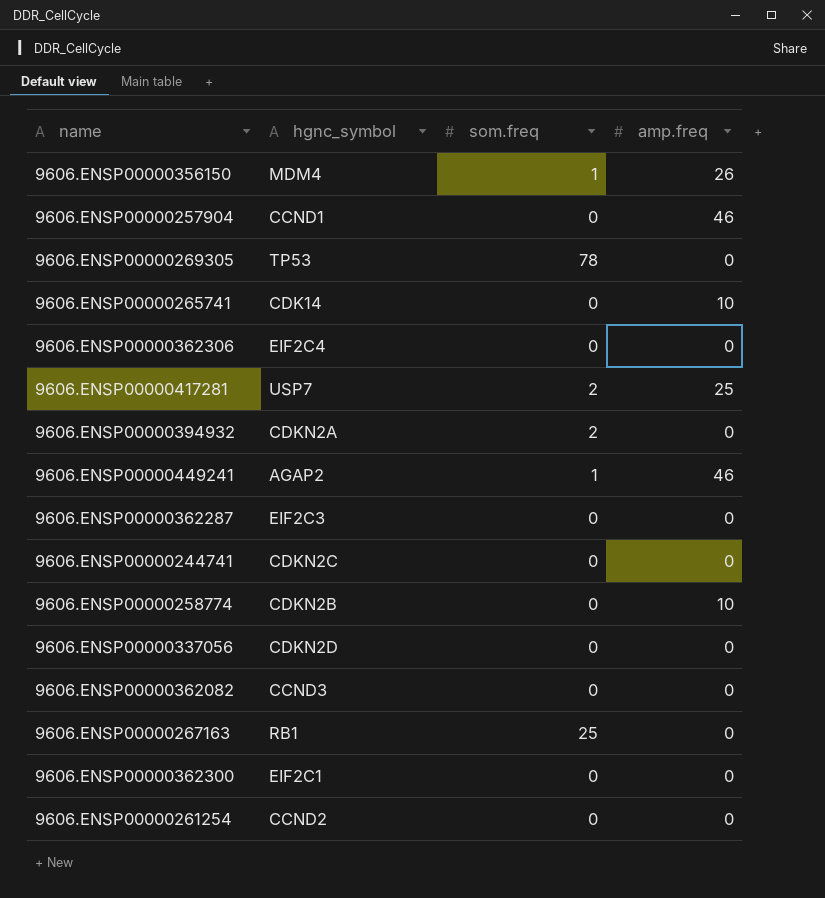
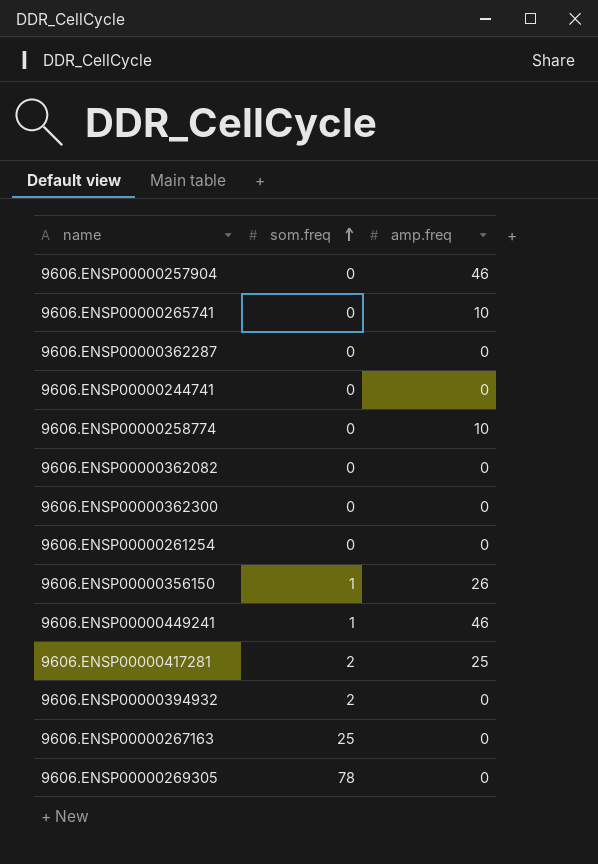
row order: none -> som.freq ascending
column hgnc_symbol | position: 2 -> none
row 9606.ENSP00000362306: EIF2C4 | 0 | 0 -> none
row 9606.ENSP00000337056: CDKN2D | 0 | 0 -> none

